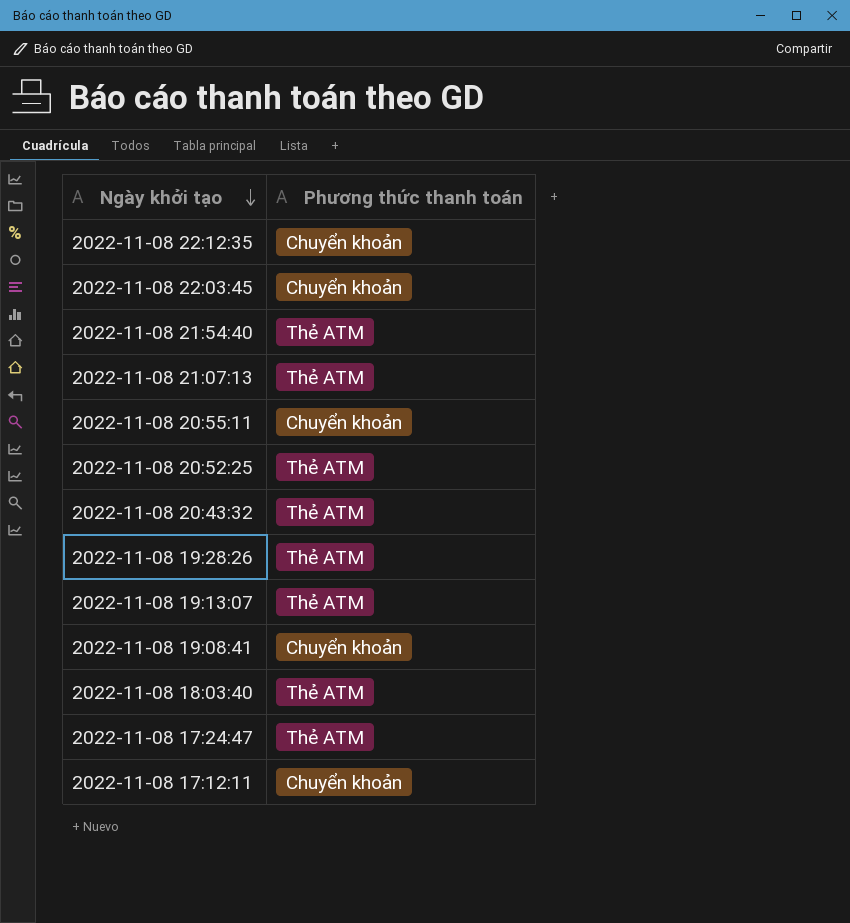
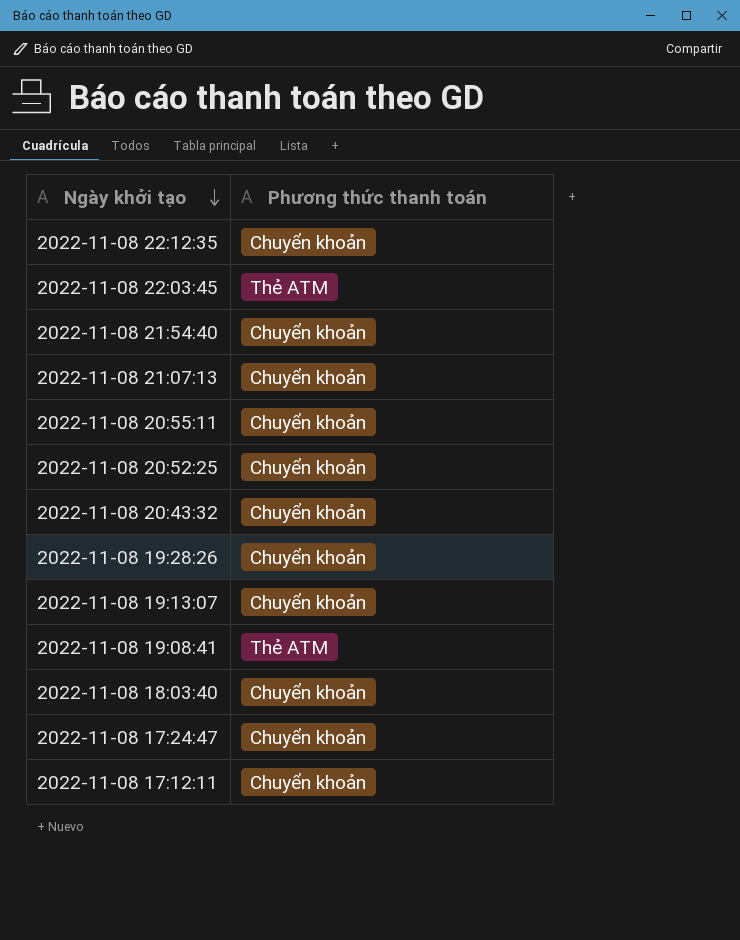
2022-11-08 22:03:45 | Phương thức thanh toán: Chuyển khoản -> Thẻ ATM
2022-11-08 21:54:40 | Phương thức thanh toán: Thẻ ATM -> Chuyển khoản
2022-11-08 21:07:13 | Phương thức thanh toán: Thẻ ATM -> Chuyển khoản
2022-11-08 20:52:25 | Phương thức thanh toán: Thẻ ATM -> Chuyển khoản
2022-11-08 20:43:32 | Phương thức thanh toán: Thẻ ATM -> Chuyển khoản
2022-11-08 19:28:26 | Phương thức thanh toán: Thẻ ATM -> Chuyển khoản
2022-11-08 19:13:07 | Phương thức thanh toán: Thẻ ATM -> Chuyển khoản
2022-11-08 19:08:41 | Phương thức thanh toán: Chuyển khoản -> Thẻ ATM
2022-11-08 18:03:40 | Phương thức thanh toán: Thẻ ATM -> Chuyển khoản
2022-11-08 17:24:47 | Phương thức thanh toán: Thẻ ATM -> Chuyển khoản

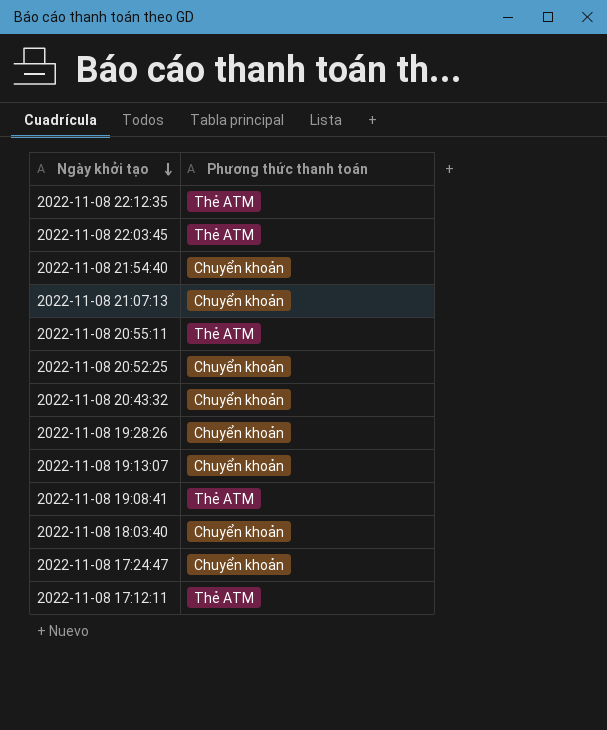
2022-11-08 22:12:35 | Phương thức thanh toán: Chuyển khoản -> Thẻ ATM
2022-11-08 20:55:11 | Phương thức thanh toán: Chuyển khoản -> Thẻ ATM
2022-11-08 17:12:11 | Phương thức thanh toán: Chuyển khoản -> Thẻ ATM

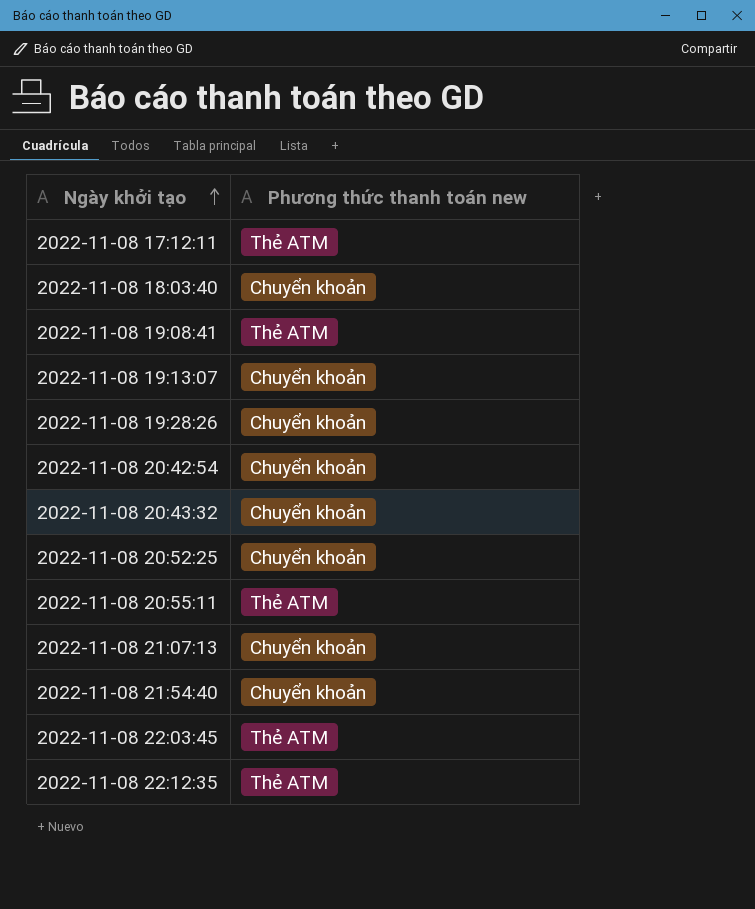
row order: Ngày khởi tạo descending -> Ngày khởi tạo ascending
column name: Phương thức thanh toán -> Phương thức thanh toán new
row 2022-11-08 17:24:47: Chuyển khoản -> none
row 2022-11-08 20:42:54: none -> Chuyển khoản

